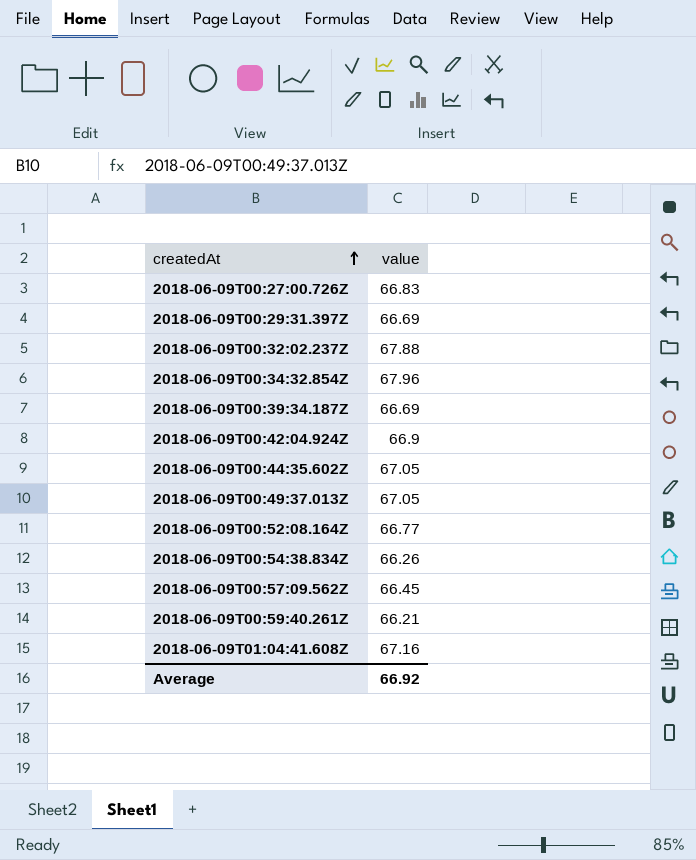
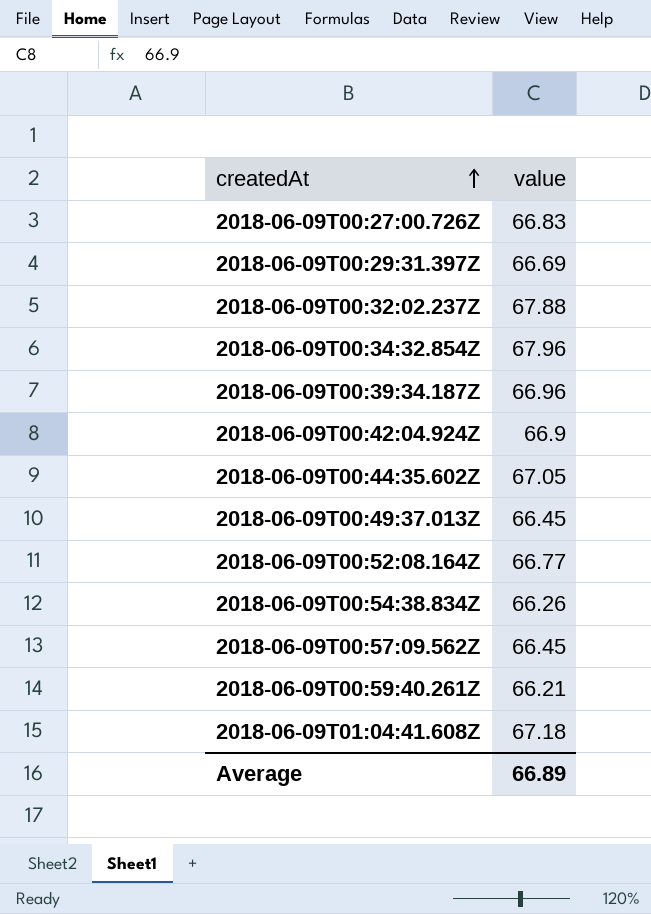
2018-06-09T00:39:34.187Z | value: 66.69 -> 66.96
2018-06-09T00:49:37.013Z | value: 67.05 -> 66.45
2018-06-09T01:04:41.608Z | value: 67.16 -> 67.18
Average | value: 66.92 -> 66.89

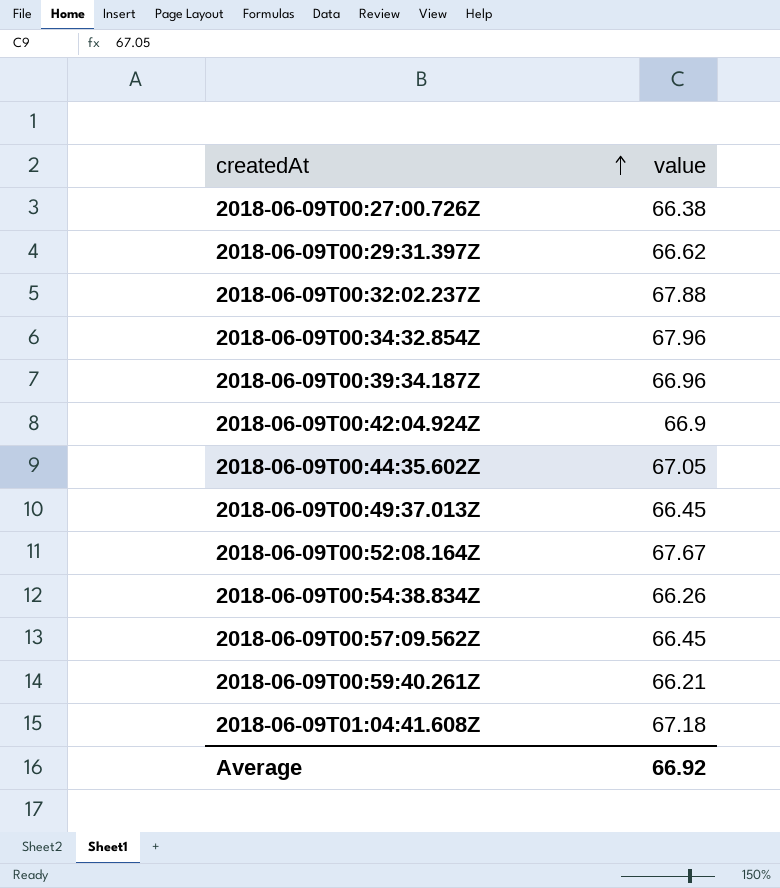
2018-06-09T00:27:00.726Z | value: 66.83 -> 66.38
2018-06-09T00:29:31.397Z | value: 66.69 -> 66.62
2018-06-09T00:52:08.164Z | value: 66.77 -> 67.67
Average | value: 66.89 -> 66.92

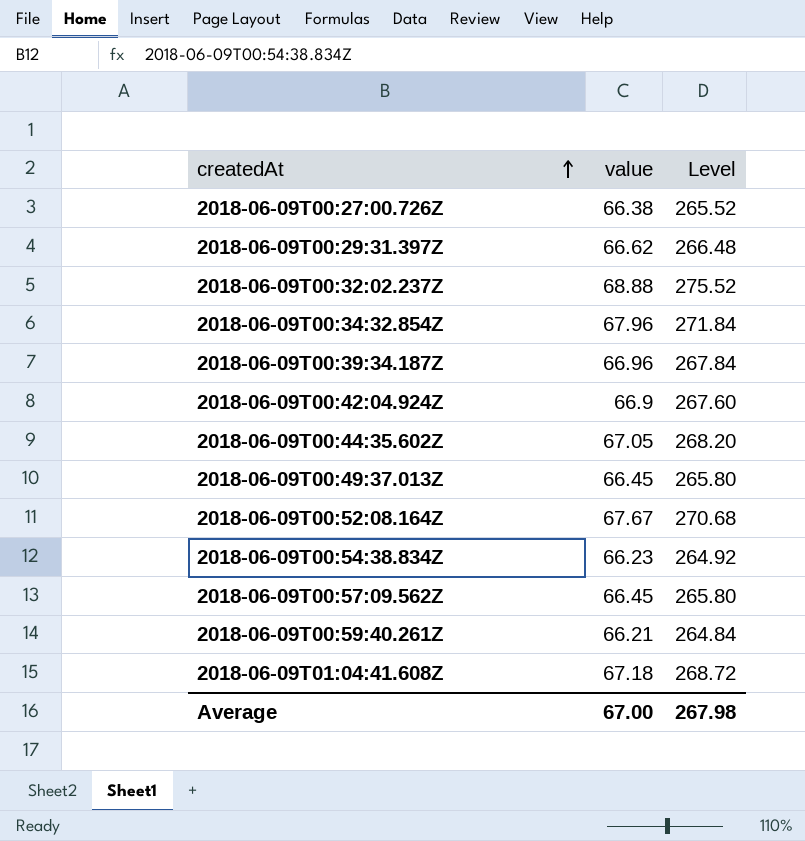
column Level | formula: none -> [value] * 4
2018-06-09T00:32:02.237Z | value: 67.88 -> 68.88
2018-06-09T00:54:38.834Z | value: 66.26 -> 66.23
Average | value: 66.92 -> 67.00

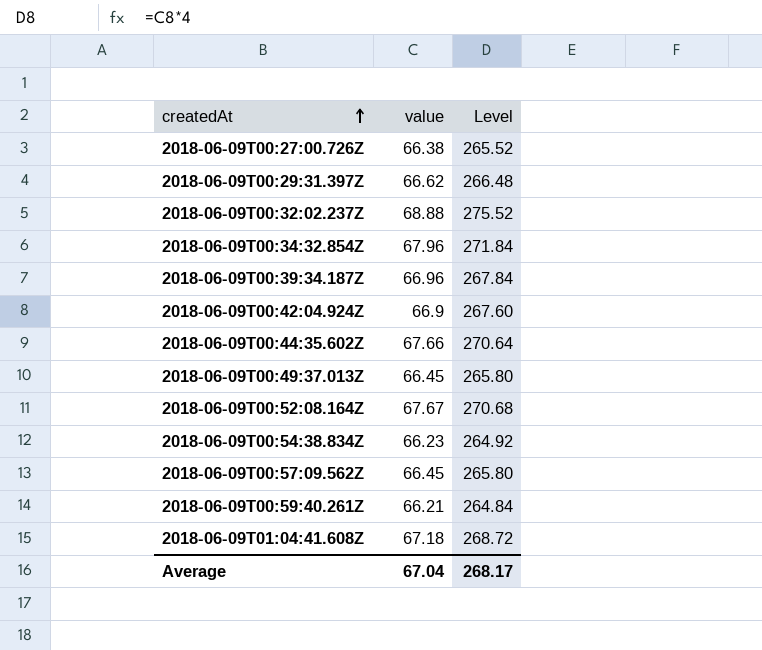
2018-06-09T00:44:35.602Z | value: 67.05 -> 67.66
2018-06-09T00:44:35.602Z | Level: 268.20 -> 270.64
Average | value: 67.00 -> 67.04
Average | Level: 267.98 -> 268.17

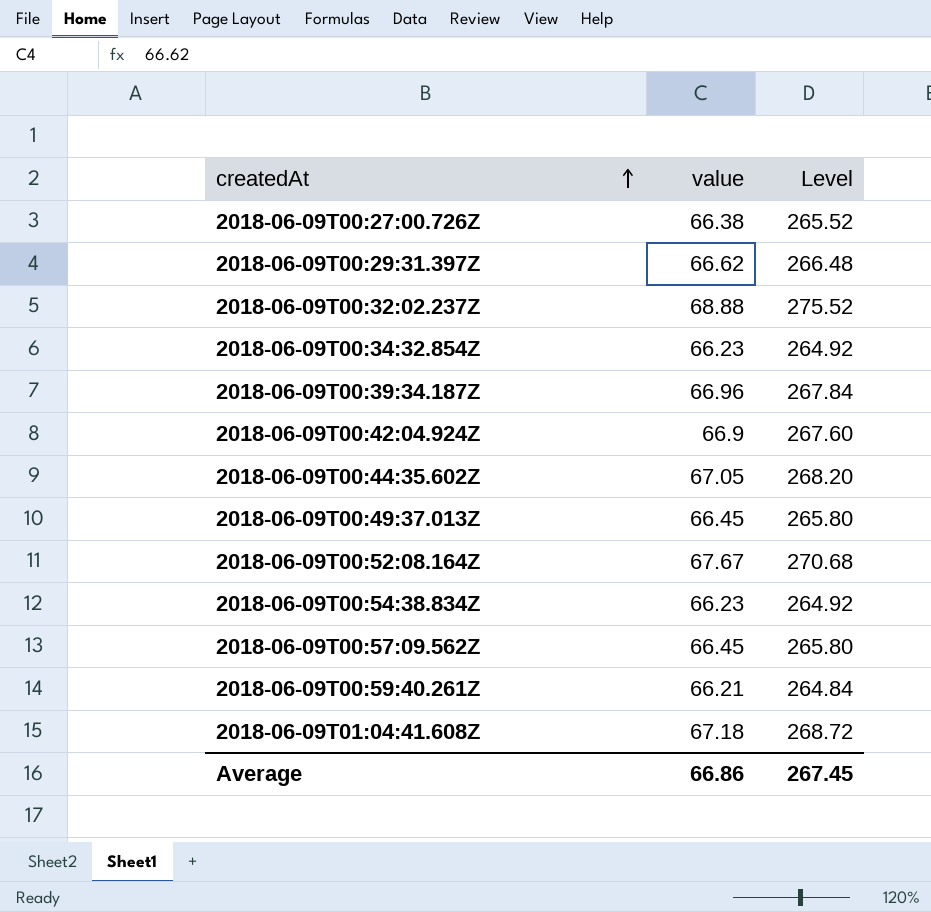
2018-06-09T00:34:32.854Z | value: 67.96 -> 66.23
2018-06-09T00:34:32.854Z | Level: 271.84 -> 264.92
2018-06-09T00:44:35.602Z | value: 67.66 -> 67.05
2018-06-09T00:44:35.602Z | Level: 270.64 -> 268.20
Average | value: 67.04 -> 66.86
Average | Level: 268.17 -> 267.45

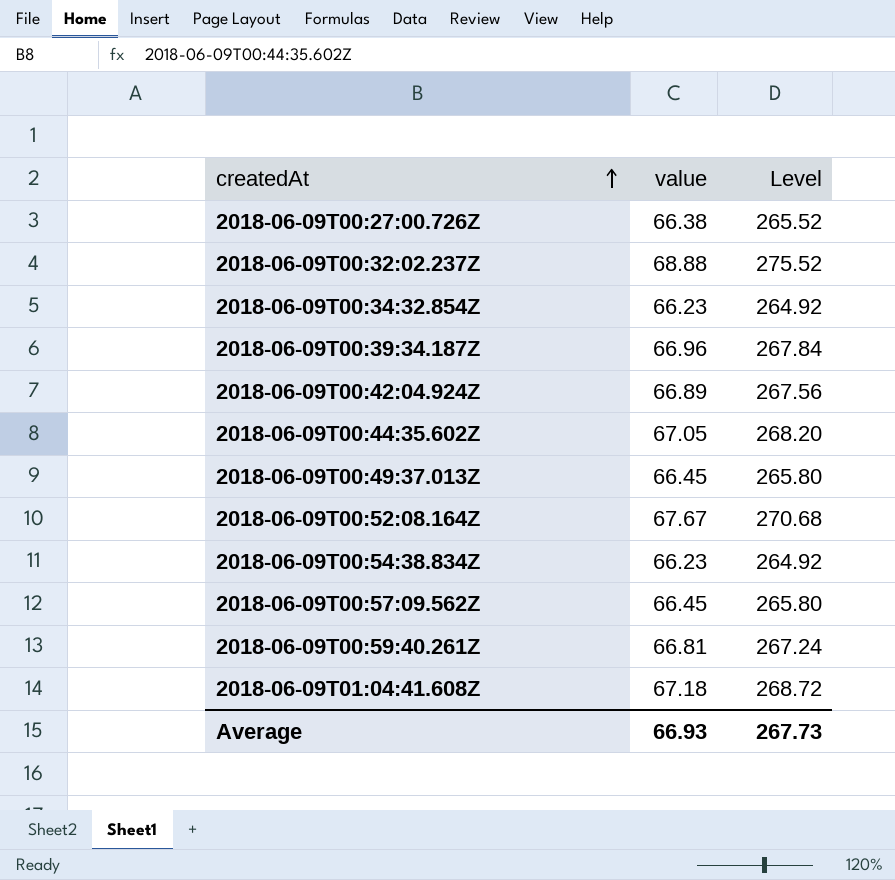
row 2018-06-09T00:29:31.397Z: 66.62 | 266.48 -> none
2018-06-09T00:42:04.924Z | value: 66.9 -> 66.89
2018-06-09T00:42:04.924Z | Level: 267.60 -> 267.56
2018-06-09T00:59:40.261Z | value: 66.21 -> 66.81
2018-06-09T00:59:40.261Z | Level: 264.84 -> 267.24
Average | value: 66.86 -> 66.93
Average | Level: 267.45 -> 267.73

